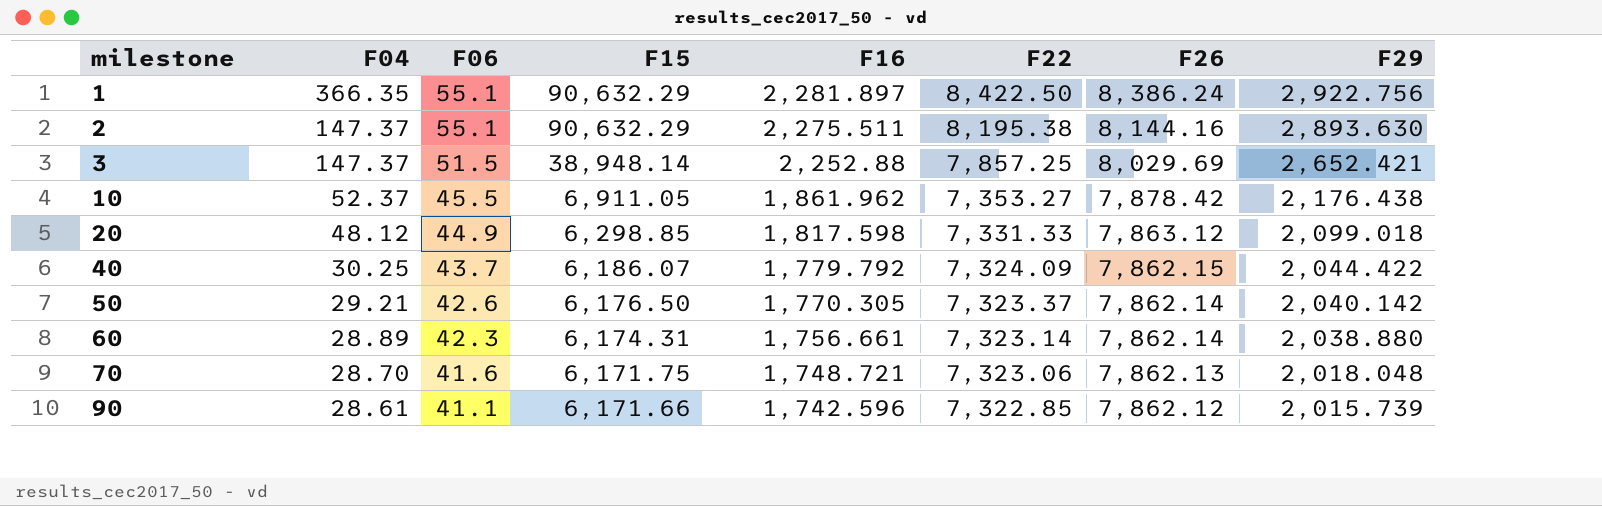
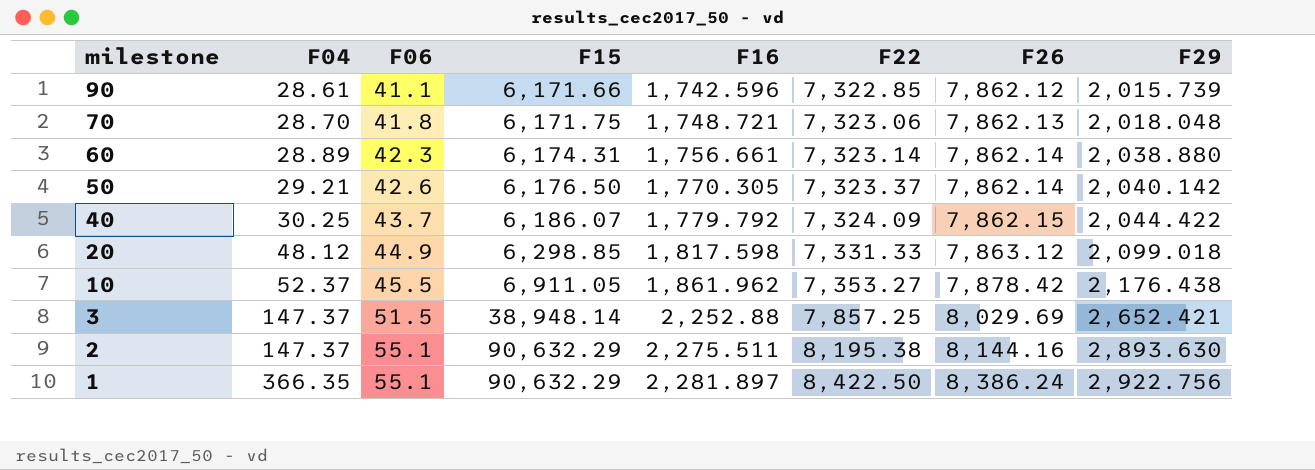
row order: milestone ascending -> milestone descending
70 | F06: 41.6 -> 41.8

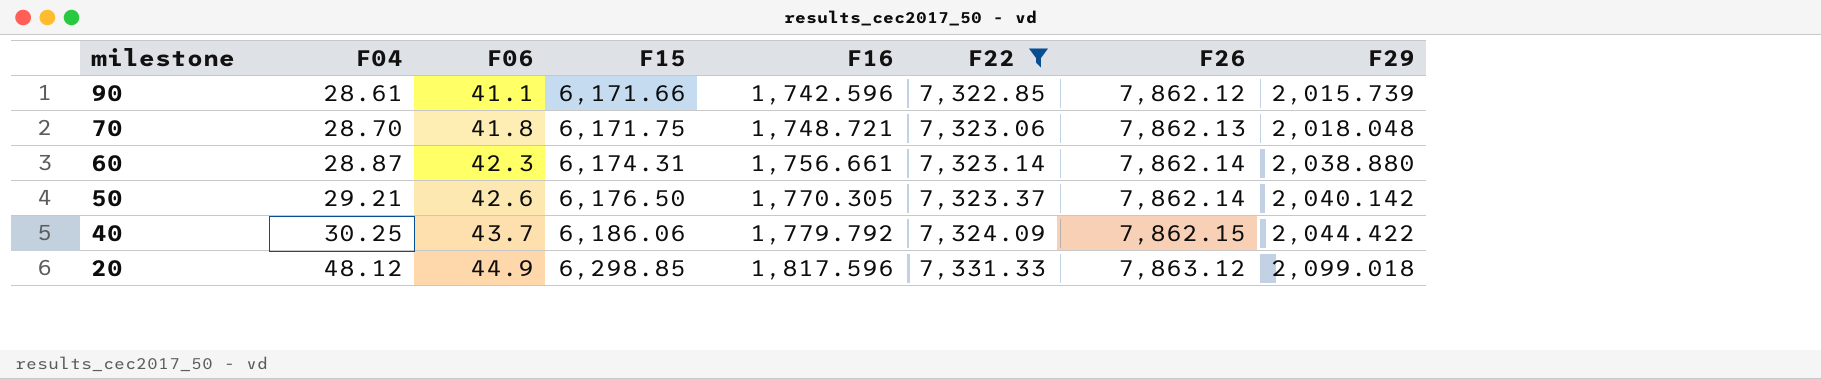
filter: none -> F22 <= 7,331.33
60 | F04: 28.89 -> 28.87
40 | F15: 6,186.07 -> 6,186.06
20 | F16: 1,817.598 -> 1,817.596

